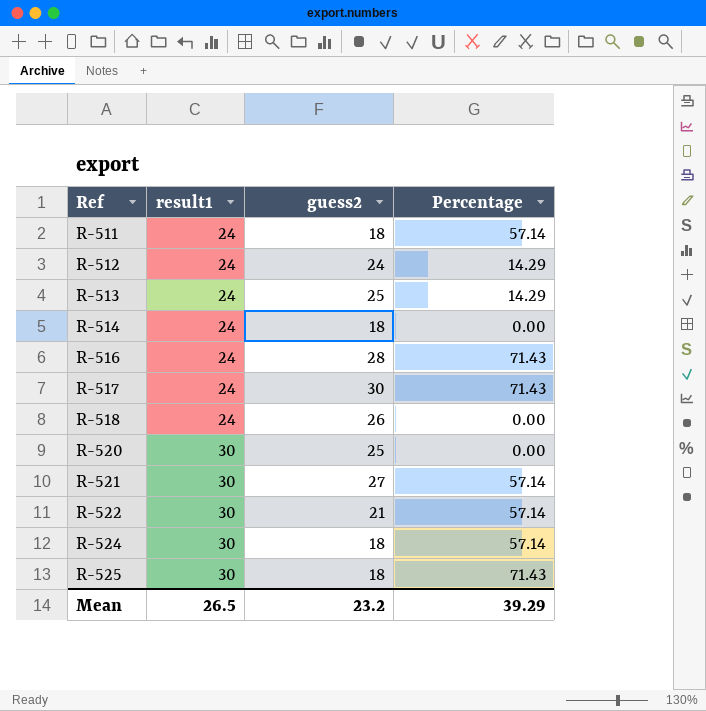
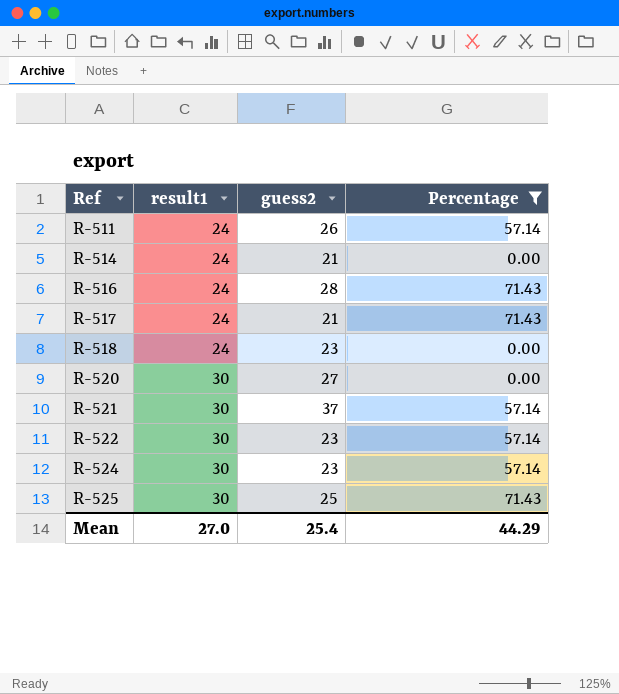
filter: none -> Percentage != 14.29
R-511 | guess2: 18 -> 26
R-514 | guess2: 18 -> 21
R-517 | guess2: 30 -> 21
R-518 | guess2: 26 -> 23
R-520 | guess2: 25 -> 27
R-521 | guess2: 27 -> 37
R-522 | guess2: 21 -> 23
R-524 | guess2: 18 -> 23
R-525 | guess2: 18 -> 25
Mean | result1: 26.5 -> 27.0
Mean | guess2: 23.2 -> 25.4
Mean | Percentage: 39.29 -> 44.29

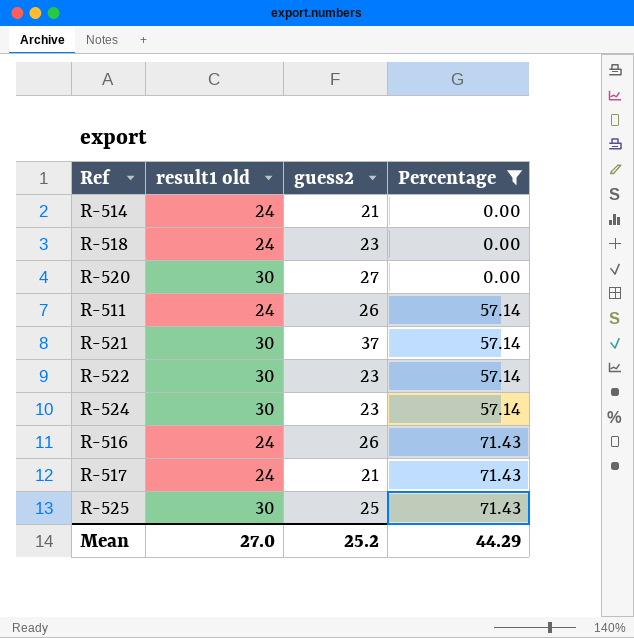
row order: Ref ascending -> Percentage ascending
column name: result1 -> result1 old
R-516 | guess2: 28 -> 26
Mean | guess2: 25.4 -> 25.2

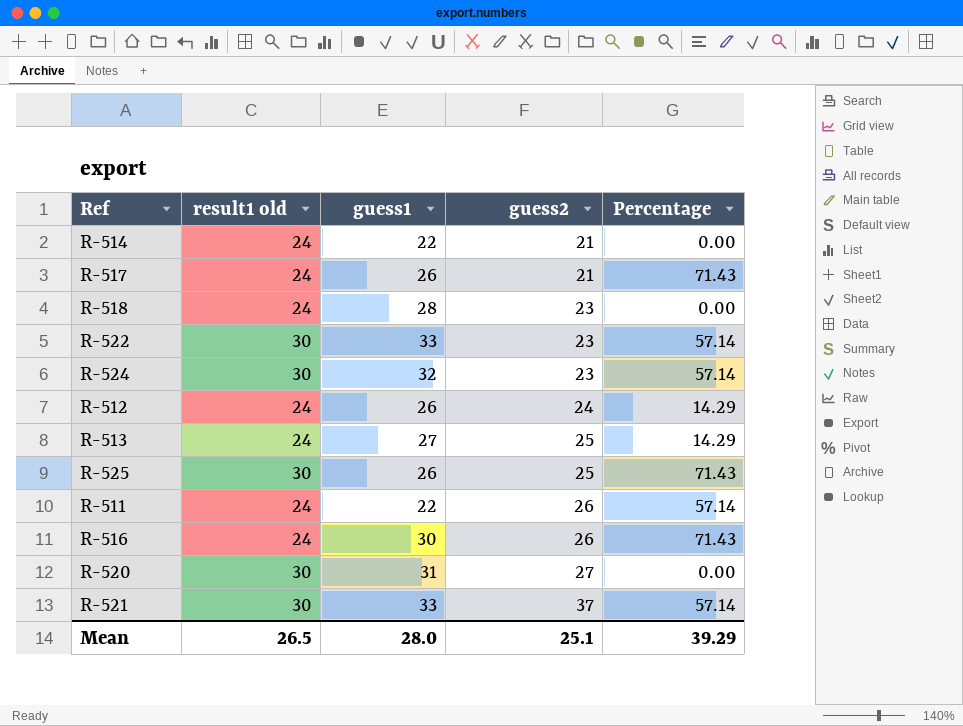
filter: Percentage != 14.29 -> none
row order: Percentage ascending -> guess2 ascending
column guess1 | position: none -> 3
Mean | result1 old: 27.0 -> 26.5
Mean | guess2: 25.2 -> 25.1
Mean | Percentage: 44.29 -> 39.29

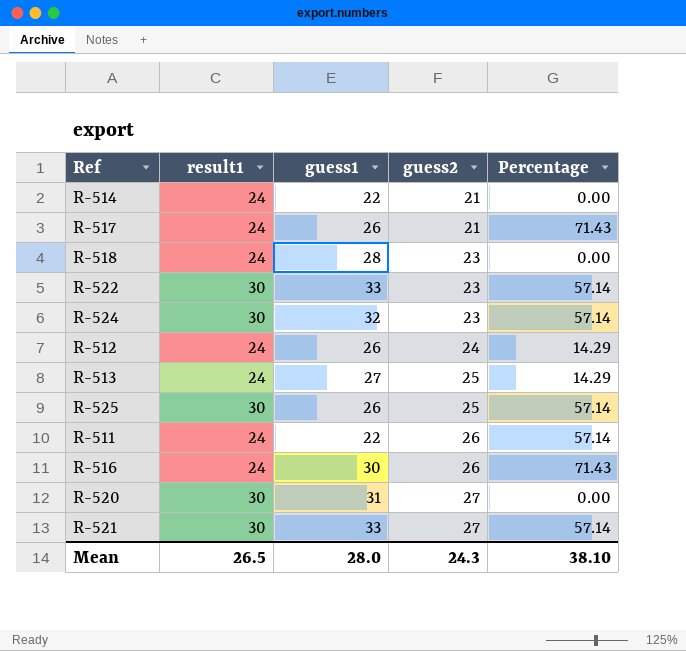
column name: result1 old -> result1
R-525 | Percentage: 71.43 -> 57.14
R-521 | guess2: 37 -> 27
Mean | guess2: 25.1 -> 24.3
Mean | Percentage: 39.29 -> 38.10

